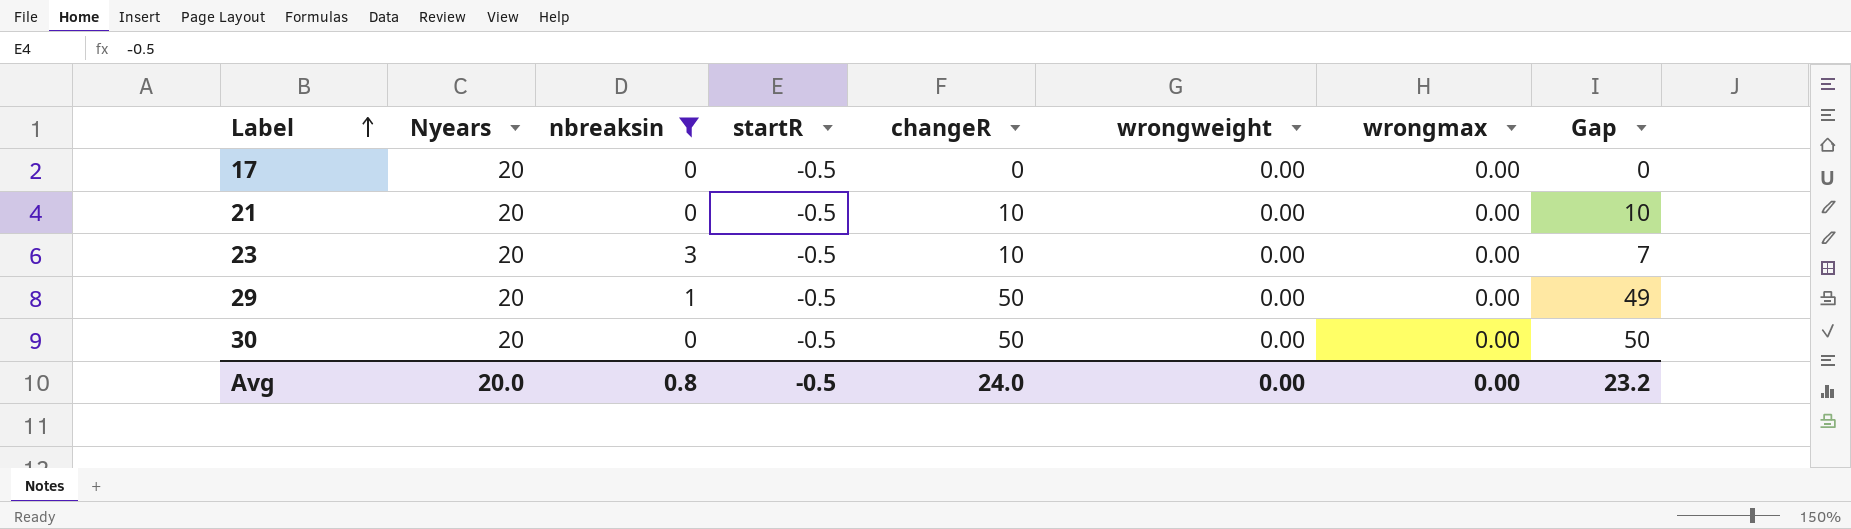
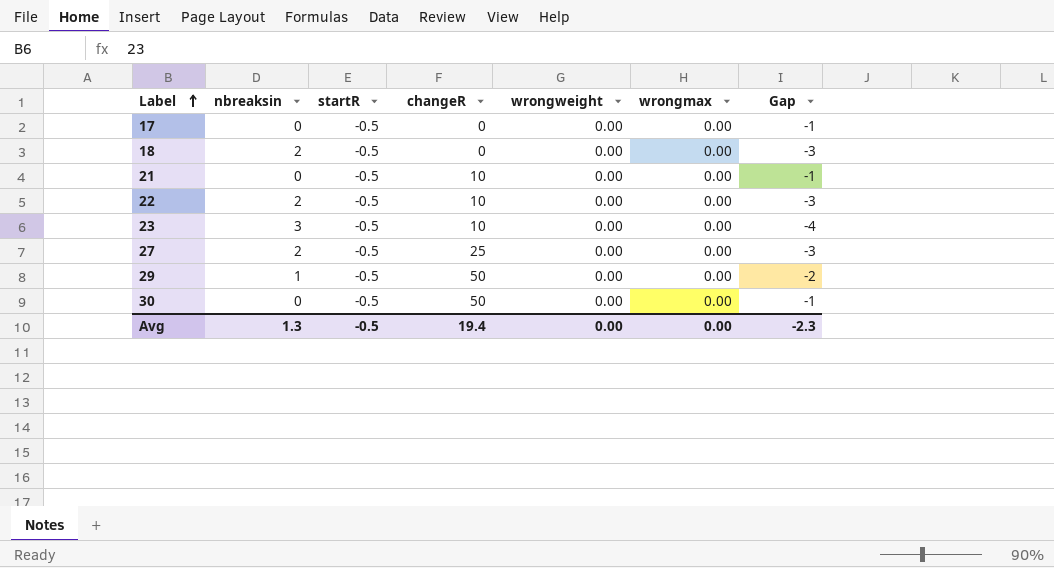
filter: nbreaksin != 2 -> none
column Nyears | position: 2 -> none
column Gap | formula: [changeR] - [nbreaksin] -> [startR] - [nbreaksin]
Avg | nbreaksin: 0.8 -> 1.3
Avg | changeR: 24.0 -> 19.4
Avg | Gap: 23.2 -> -2.3

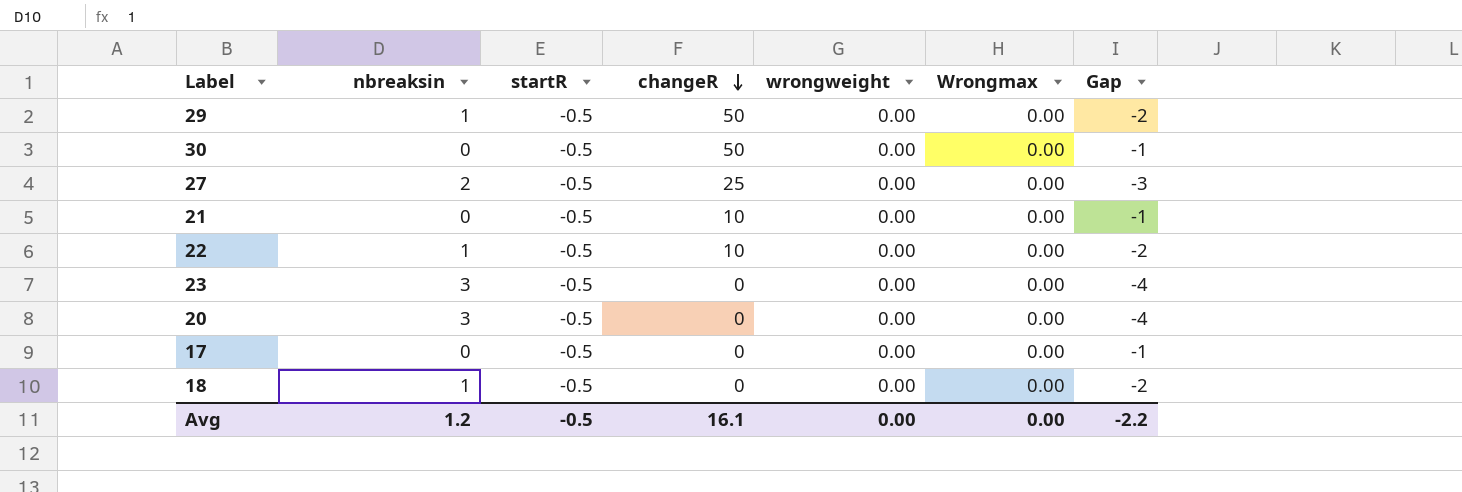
row order: Label ascending -> changeR descending
column name: wrongmax -> Wrongmax
22 | nbreaksin: 2 -> 1
22 | Gap: -3 -> -2
23 | changeR: 10 -> 0
row 20: none -> 3 | -0.5 | 0 | 0.00 | 0.00 | -4
18 | nbreaksin: 2 -> 1
18 | Gap: -3 -> -2
Avg | nbreaksin: 1.3 -> 1.2
Avg | changeR: 19.4 -> 16.1
Avg | Gap: -2.3 -> -2.2

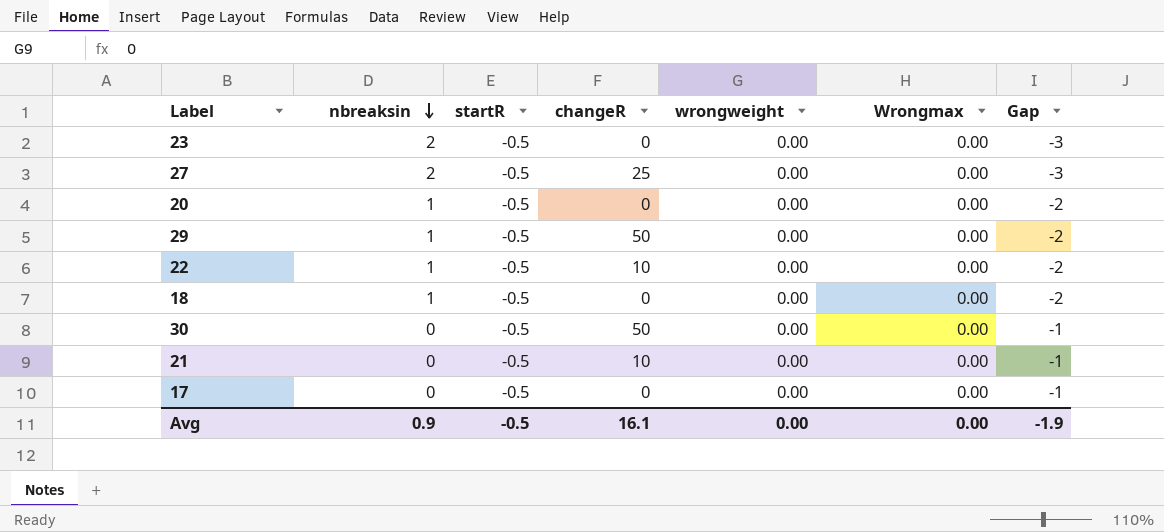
row order: changeR descending -> nbreaksin descending
23 | nbreaksin: 3 -> 2
23 | Gap: -4 -> -3
20 | nbreaksin: 3 -> 1
20 | Gap: -4 -> -2
Avg | nbreaksin: 1.2 -> 0.9
Avg | Gap: -2.2 -> -1.9

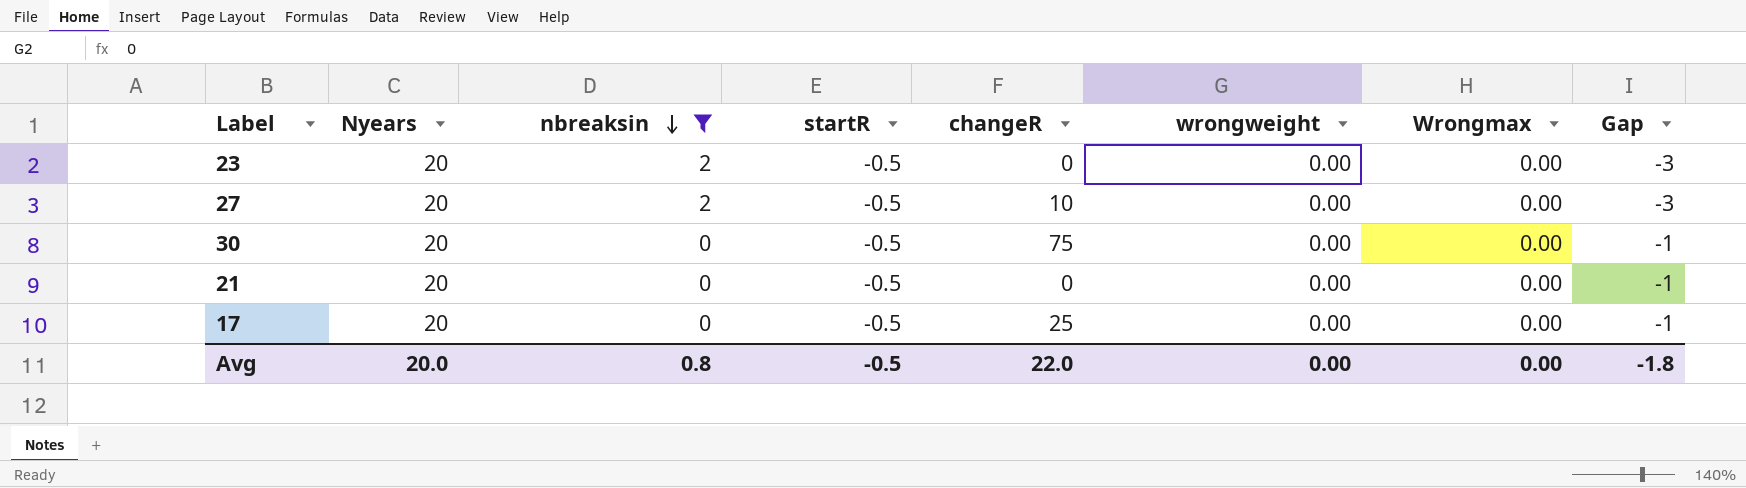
filter: none -> nbreaksin != 1
column Nyears | position: none -> 2
27 | changeR: 25 -> 10
30 | changeR: 50 -> 75
21 | changeR: 10 -> 0
17 | changeR: 0 -> 25
Avg | nbreaksin: 0.9 -> 0.8
Avg | changeR: 16.1 -> 22.0
Avg | Gap: -1.9 -> -1.8

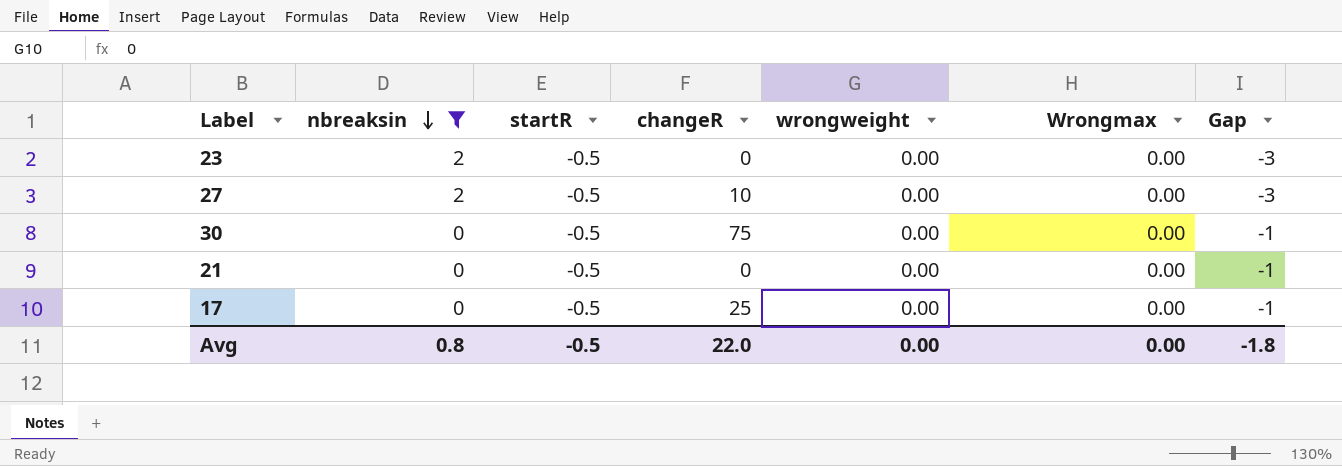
column Nyears | position: 2 -> none

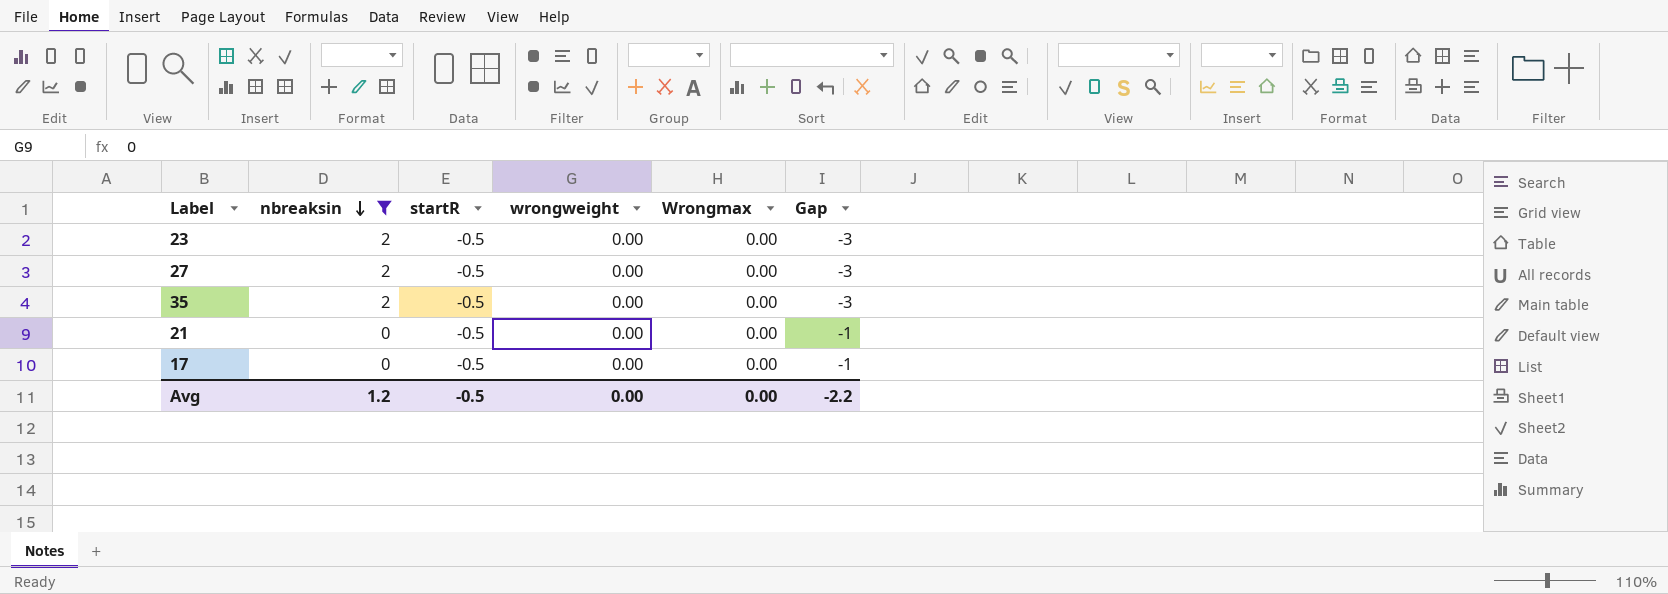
column changeR | position: 4 -> none
row 30: 0 | -0.5 | 75 | 0.00 | 0.00 | -1 -> none
row 35: none -> 2 | -0.5 | 0.00 | 0.00 | -3
Avg | nbreaksin: 0.8 -> 1.2
Avg | Gap: -1.8 -> -2.2

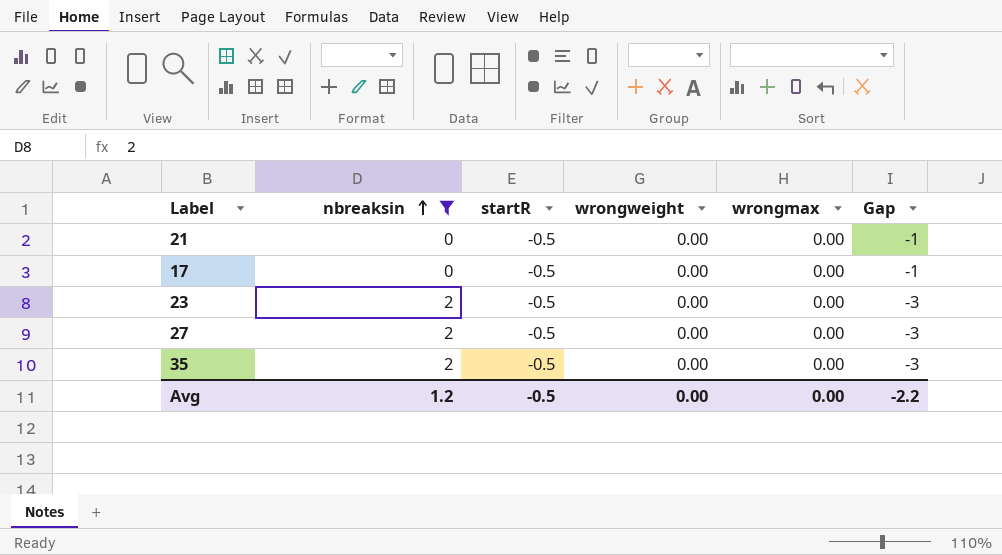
row order: nbreaksin descending -> nbreaksin ascending
column name: Wrongmax -> wrongmax

